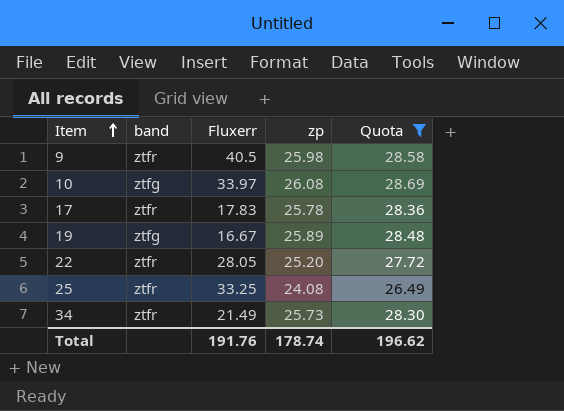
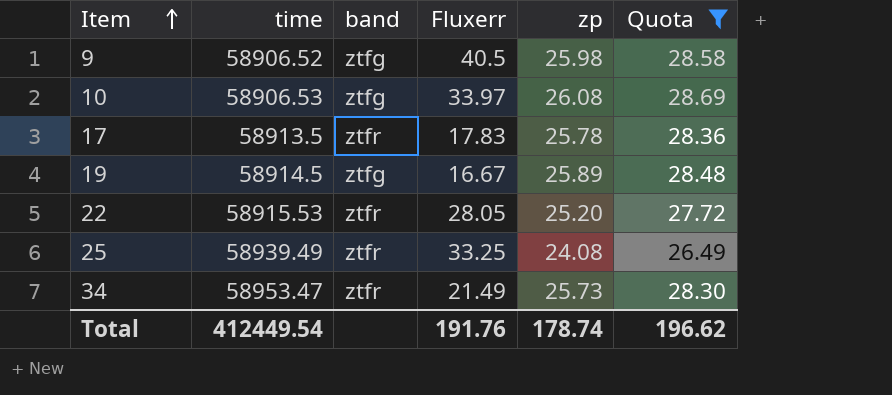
column time | position: none -> 2
9 | band: ztfr -> ztfg

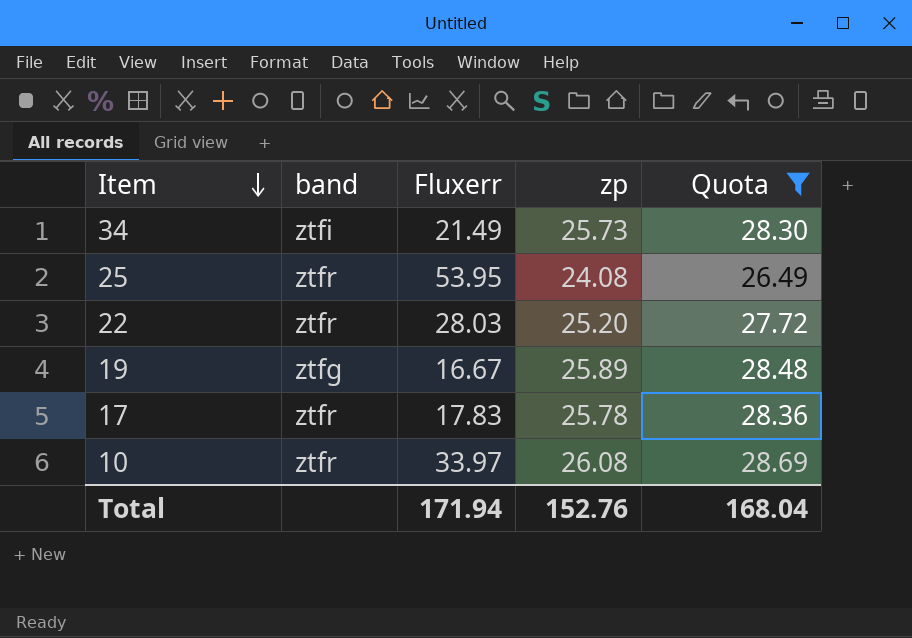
row order: Item ascending -> Item descending
column time | position: 2 -> none
row 9: 58906.52 | ztfg | 40.5 | 25.98 | 28.58 -> none
34 | band: ztfr -> ztfi
25 | Fluxerr: 33.25 -> 53.95
22 | Fluxerr: 28.05 -> 28.03
10 | band: ztfg -> ztfr
Total | Fluxerr: 191.76 -> 171.94
Total | zp: 178.74 -> 152.76
Total | Quota: 196.62 -> 168.04

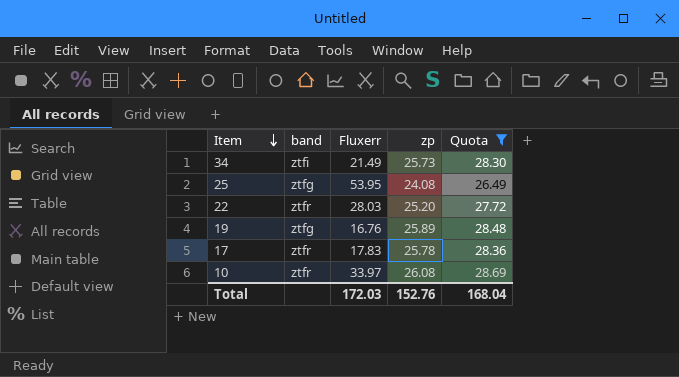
25 | band: ztfr -> ztfg
19 | Fluxerr: 16.67 -> 16.76
Total | Fluxerr: 171.94 -> 172.03

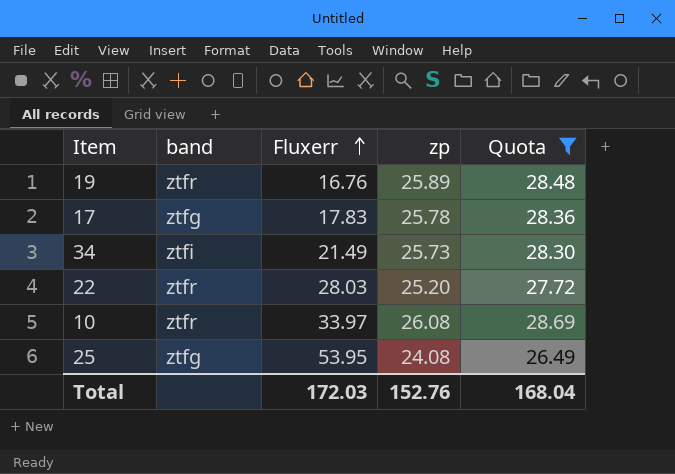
row order: Item descending -> Fluxerr ascending
19 | band: ztfg -> ztfr
17 | band: ztfr -> ztfg

